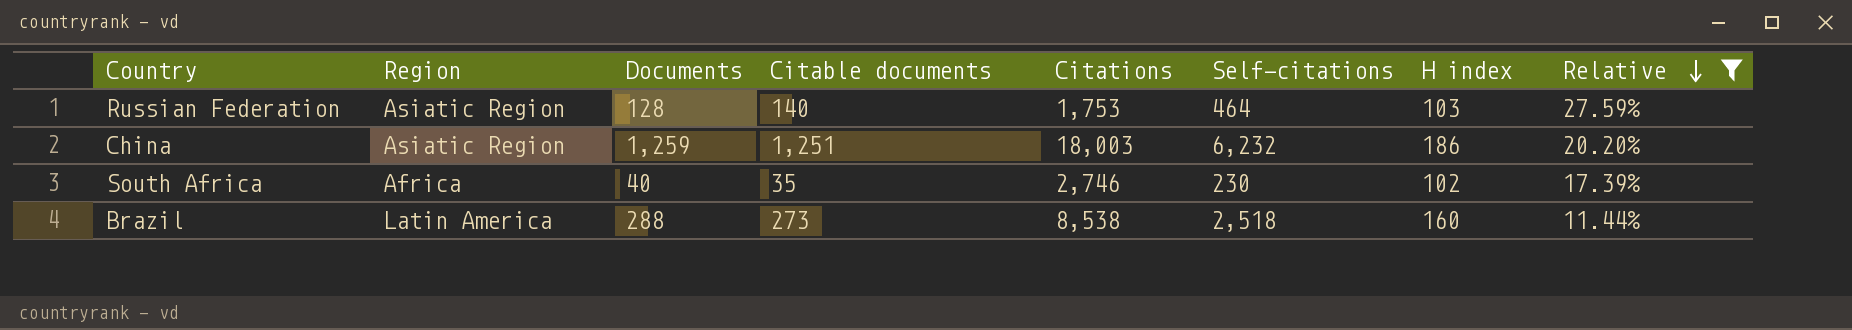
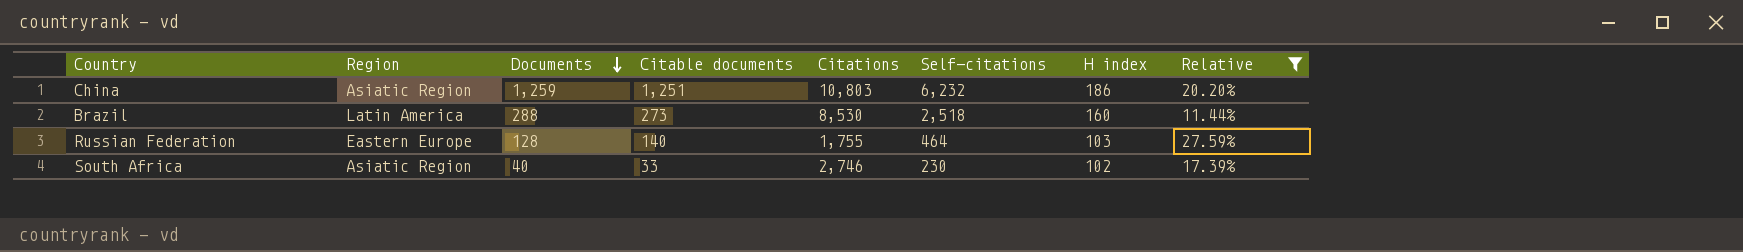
row order: Relative descending -> Documents descending
China | Citations: 18,003 -> 10,803
Brazil | Citations: 8,538 -> 8,530
Russian Federation | Region: Asiatic Region -> Eastern Europe
Russian Federation | Citations: 1,753 -> 1,755
South Africa | Region: Africa -> Asiatic Region
South Africa | Citable documents: 35 -> 33

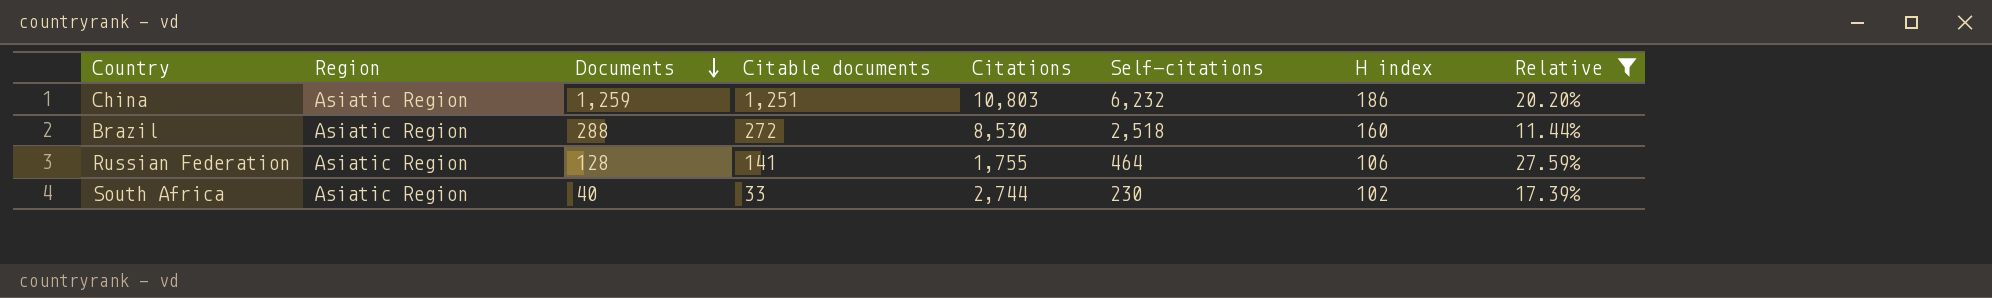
Brazil | Region: Latin America -> Asiatic Region
Brazil | Citable documents: 273 -> 272
Russian Federation | Region: Eastern Europe -> Asiatic Region
Russian Federation | Citable documents: 140 -> 141
Russian Federation | H index: 103 -> 106
South Africa | Citations: 2,746 -> 2,744

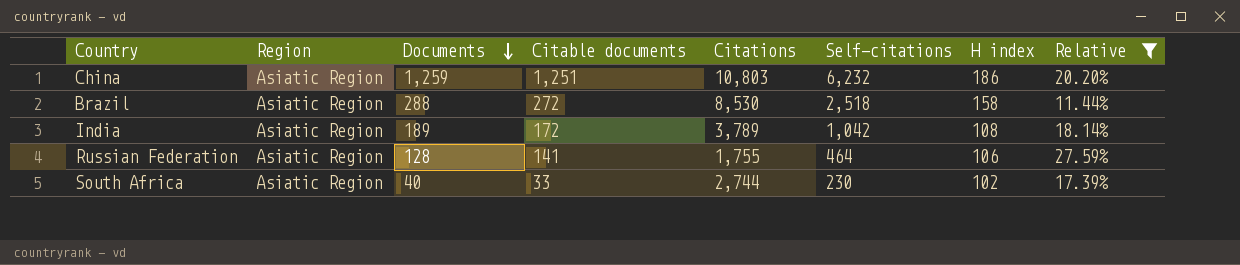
Brazil | H index: 160 -> 158
row India: none -> Asiatic Region | 189 | 172 | 3,789 | 1,042 | 108 | 18.14%

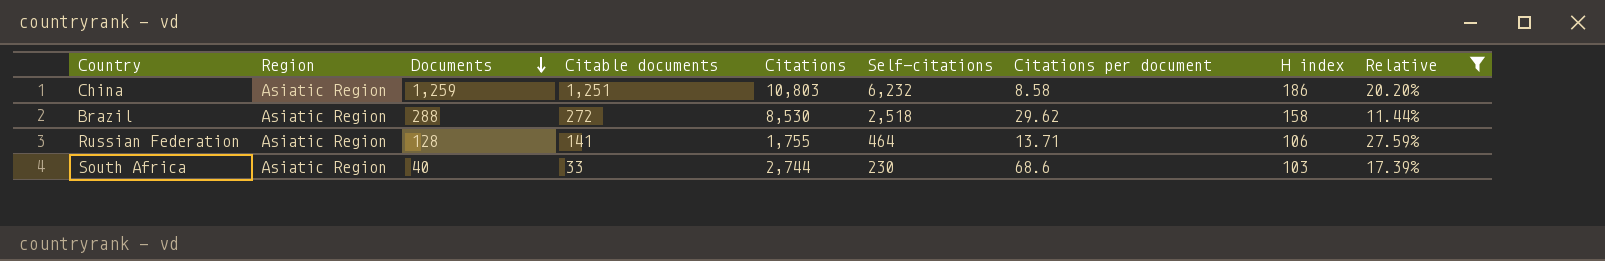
column Citations per document | formula: none -> [Citations] / [Documents]
row India: Asiatic Region | 189 | 172 | 3,789 | 1,042 | 108 | 18.14% -> none
South Africa | H index: 102 -> 103

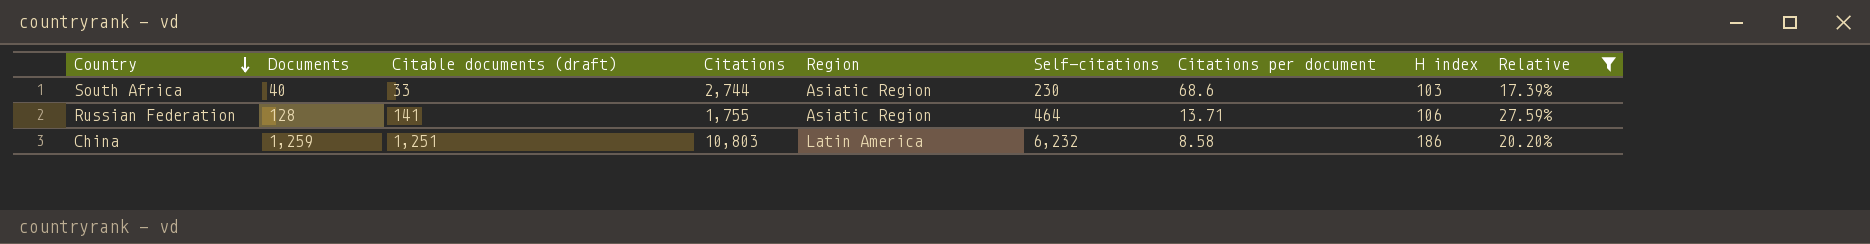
row order: Documents descending -> Country descending
column name: Citable documents -> Citable documents (draft)
column Region | position: 2 -> 5
row Brazil: Asiatic Region | 288 | 272 | 8,530 | 2,518 | 29.62 | 158 | 11.44% -> none
China | Region: Asiatic Region -> Latin America

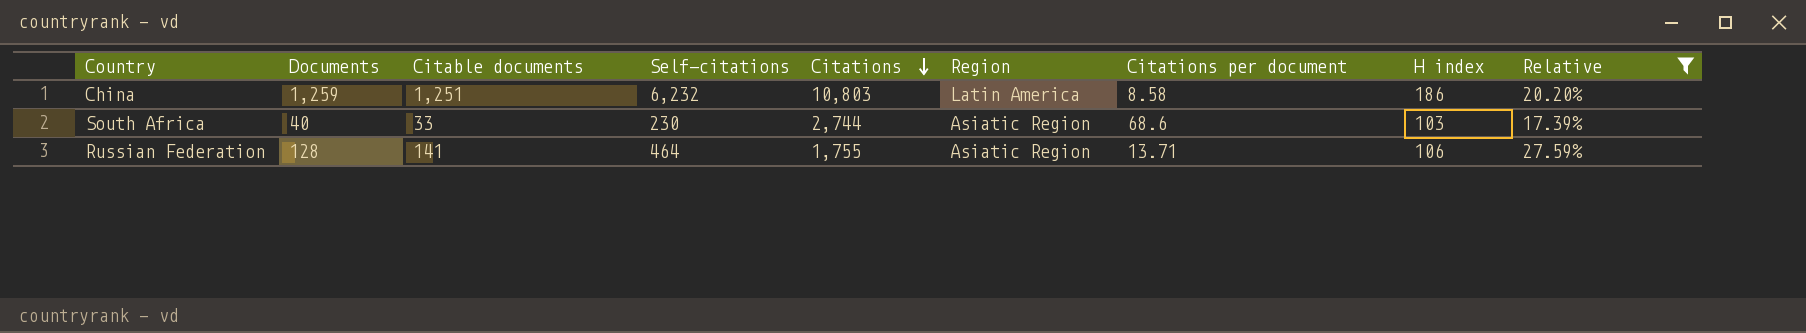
row order: Country descending -> Citations descending
column name: Citable documents (draft) -> Citable documents
column Self-citations | position: 6 -> 4

